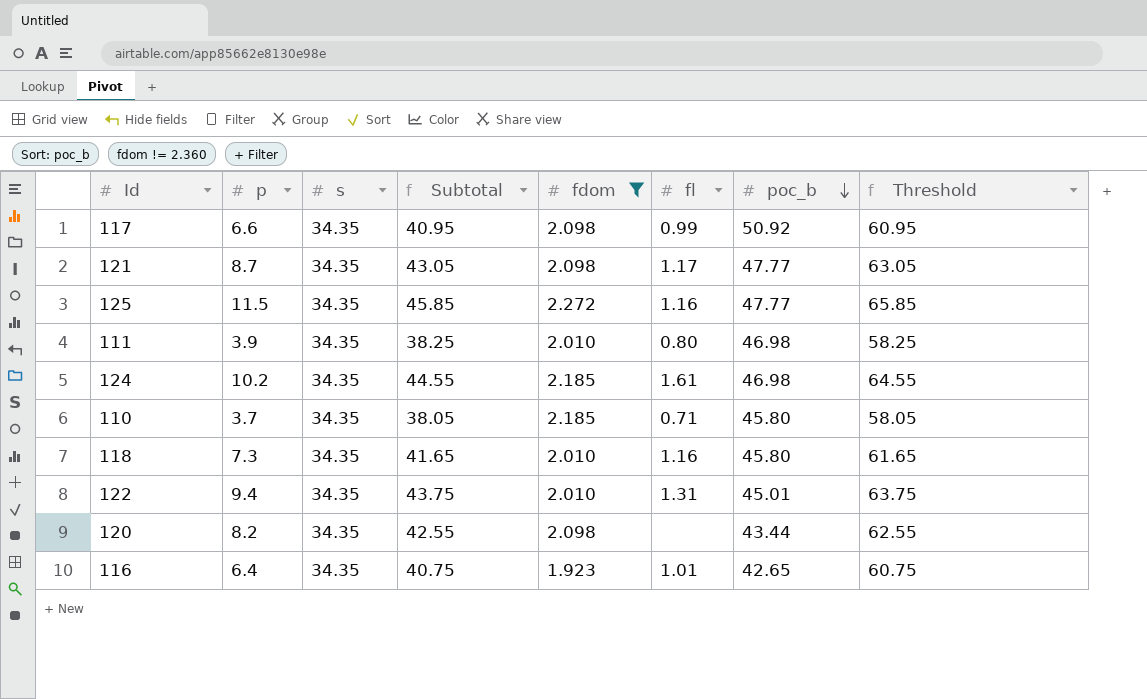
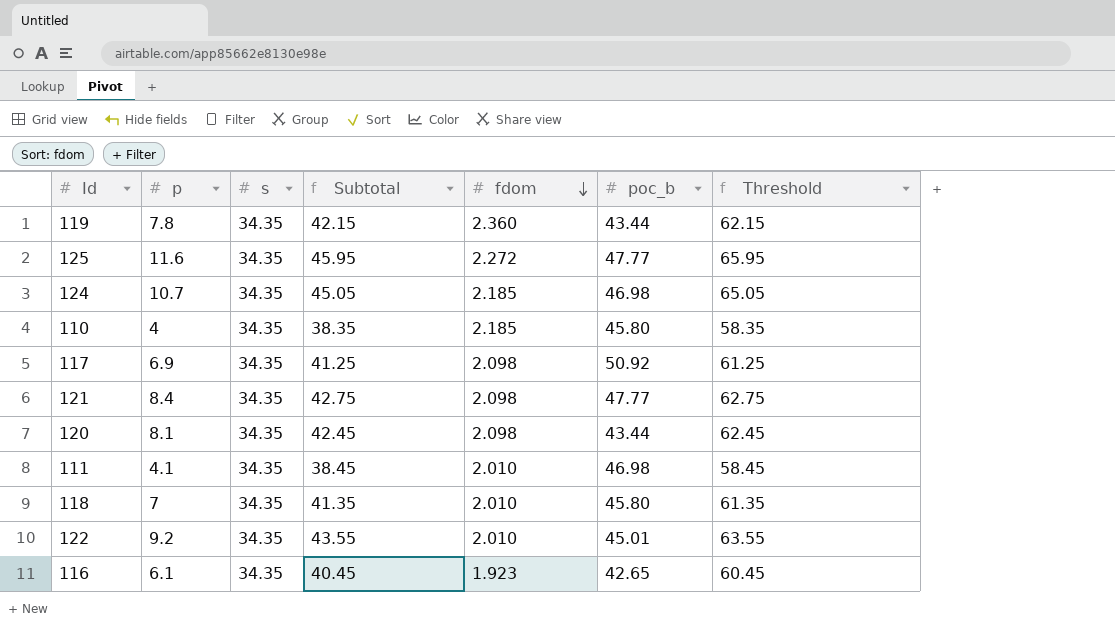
filter: fdom != 2.360 -> none
row order: poc_b descending -> fdom descending
column fl | position: 6 -> none
125 | p: 11.5 -> 11.6
125 | Subtotal: 45.85 -> 45.95
125 | Threshold: 65.85 -> 65.95
124 | p: 10.2 -> 10.7
124 | Subtotal: 44.55 -> 45.05
124 | Threshold: 64.55 -> 65.05
110 | p: 3.7 -> 4
110 | Subtotal: 38.05 -> 38.35
110 | Threshold: 58.05 -> 58.35
117 | p: 6.6 -> 6.9
117 | Subtotal: 40.95 -> 41.25
117 | Threshold: 60.95 -> 61.25
121 | p: 8.7 -> 8.4
121 | Subtotal: 43.05 -> 42.75
121 | Threshold: 63.05 -> 62.75
120 | p: 8.2 -> 8.1
120 | Subtotal: 42.55 -> 42.45
120 | Threshold: 62.55 -> 62.45
111 | p: 3.9 -> 4.1
111 | Subtotal: 38.25 -> 38.45
111 | Threshold: 58.25 -> 58.45
118 | p: 7.3 -> 7
118 | Subtotal: 41.65 -> 41.35
118 | Threshold: 61.65 -> 61.35
122 | p: 9.4 -> 9.2
122 | Subtotal: 43.75 -> 43.55
122 | Threshold: 63.75 -> 63.55
116 | p: 6.4 -> 6.1
116 | Subtotal: 40.75 -> 40.45
116 | Threshold: 60.75 -> 60.45

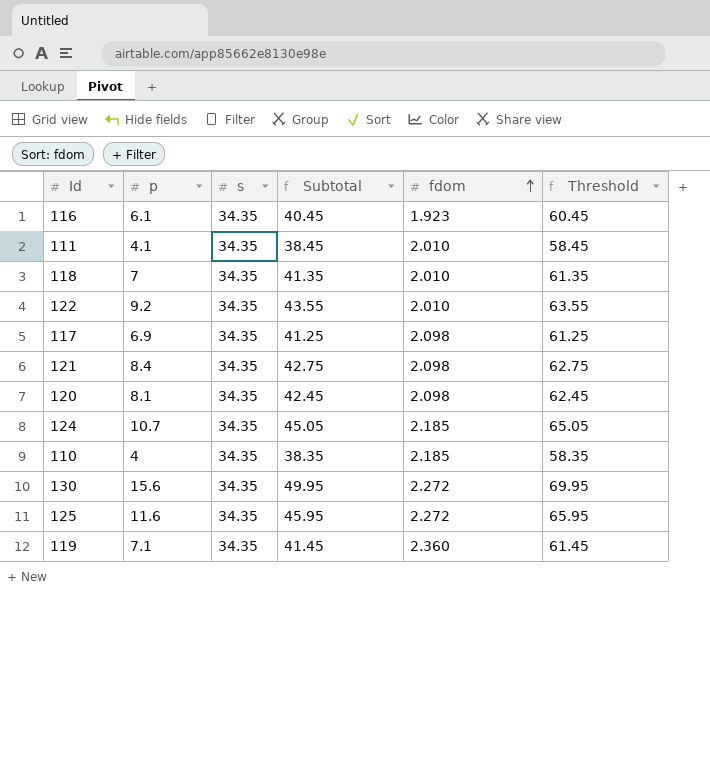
row order: fdom descending -> fdom ascending
column poc_b | position: 6 -> none
row 130: none -> 15.6 | 34.35 | 49.95 | 2.272 | 69.95
119 | p: 7.8 -> 7.1
119 | Subtotal: 42.15 -> 41.45
119 | Threshold: 62.15 -> 61.45

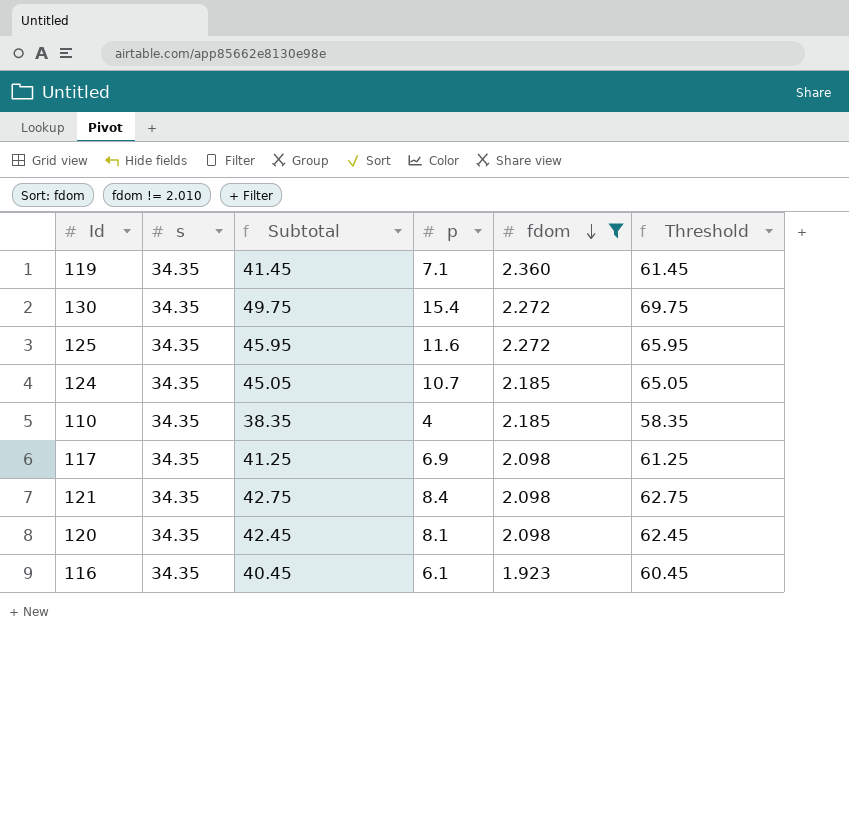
filter: none -> fdom != 2.010
row order: fdom ascending -> fdom descending
column p | position: 2 -> 4
130 | Subtotal: 49.95 -> 49.75
130 | p: 15.6 -> 15.4
130 | Threshold: 69.95 -> 69.75

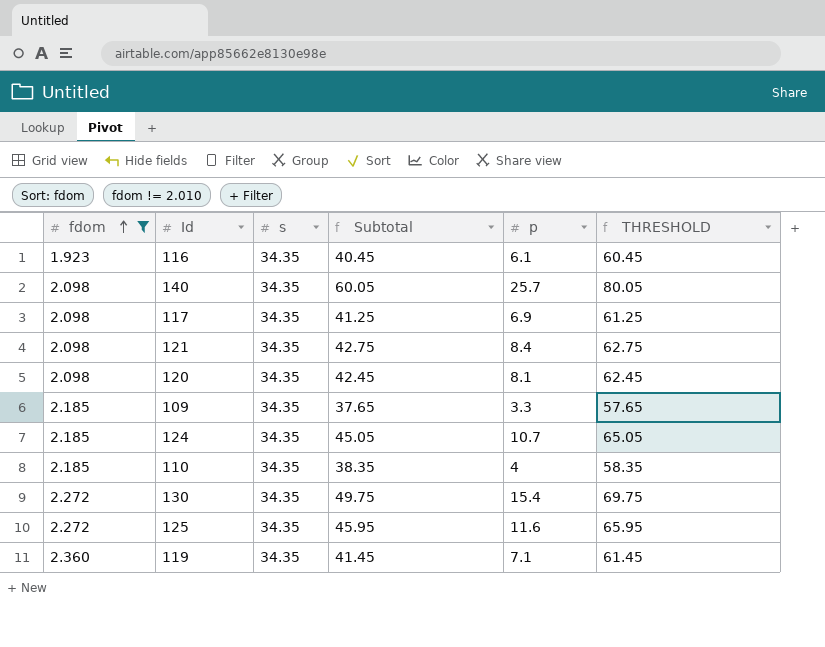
row order: fdom descending -> fdom ascending
column fdom | position: 5 -> 1
column name: Threshold -> THRESHOLD
row 140: none -> 2.098 | 34.35 | 60.05 | 25.7 | 80.05
row 109: none -> 2.185 | 34.35 | 37.65 | 3.3 | 57.65

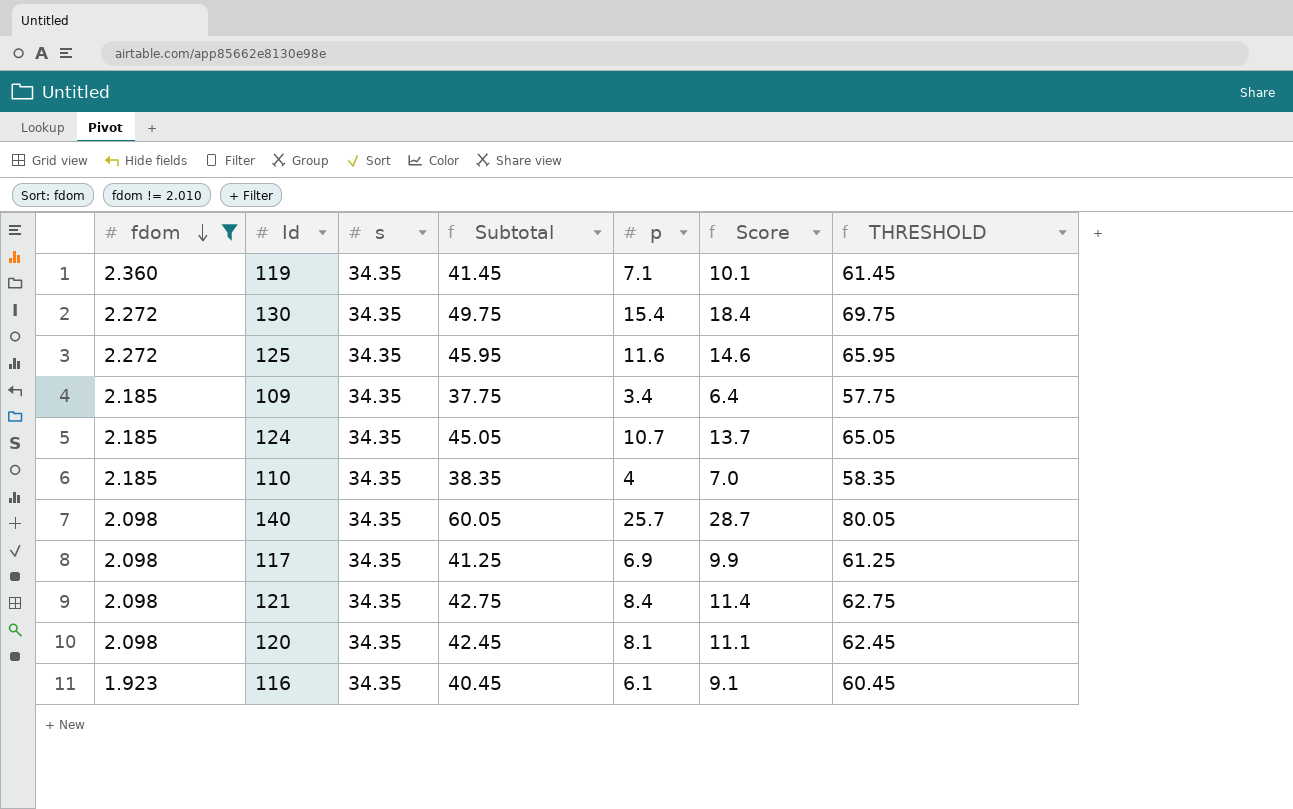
row order: fdom ascending -> fdom descending
column Score | formula: none -> [p] + 3
109 | Subtotal: 37.65 -> 37.75
109 | p: 3.3 -> 3.4
109 | THRESHOLD: 57.65 -> 57.75

